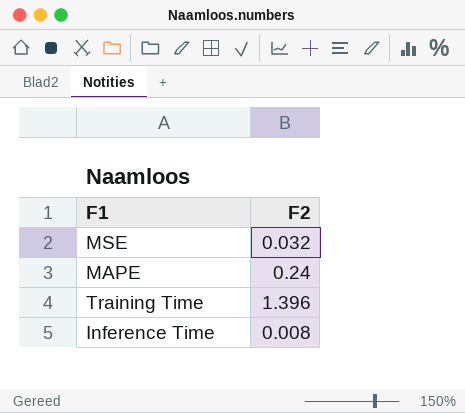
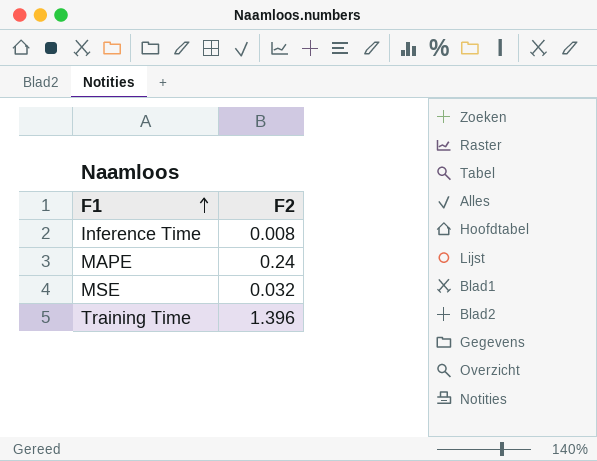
row order: none -> F1 ascending

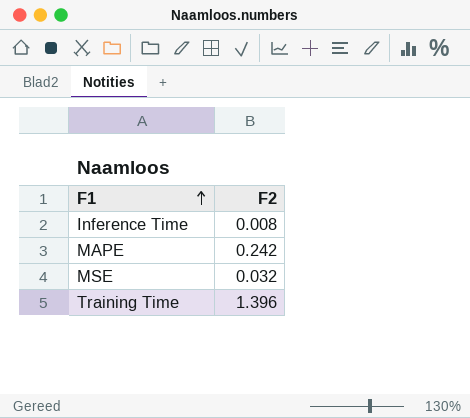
MAPE | F2: 0.24 -> 0.242

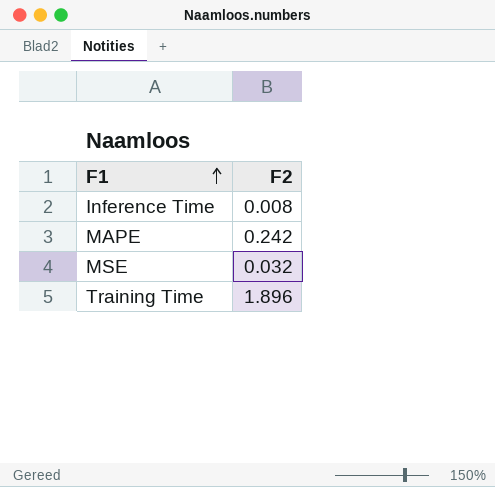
Training Time | F2: 1.396 -> 1.896

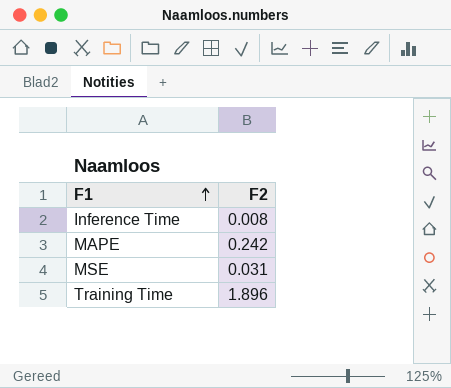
MSE | F2: 0.032 -> 0.031

